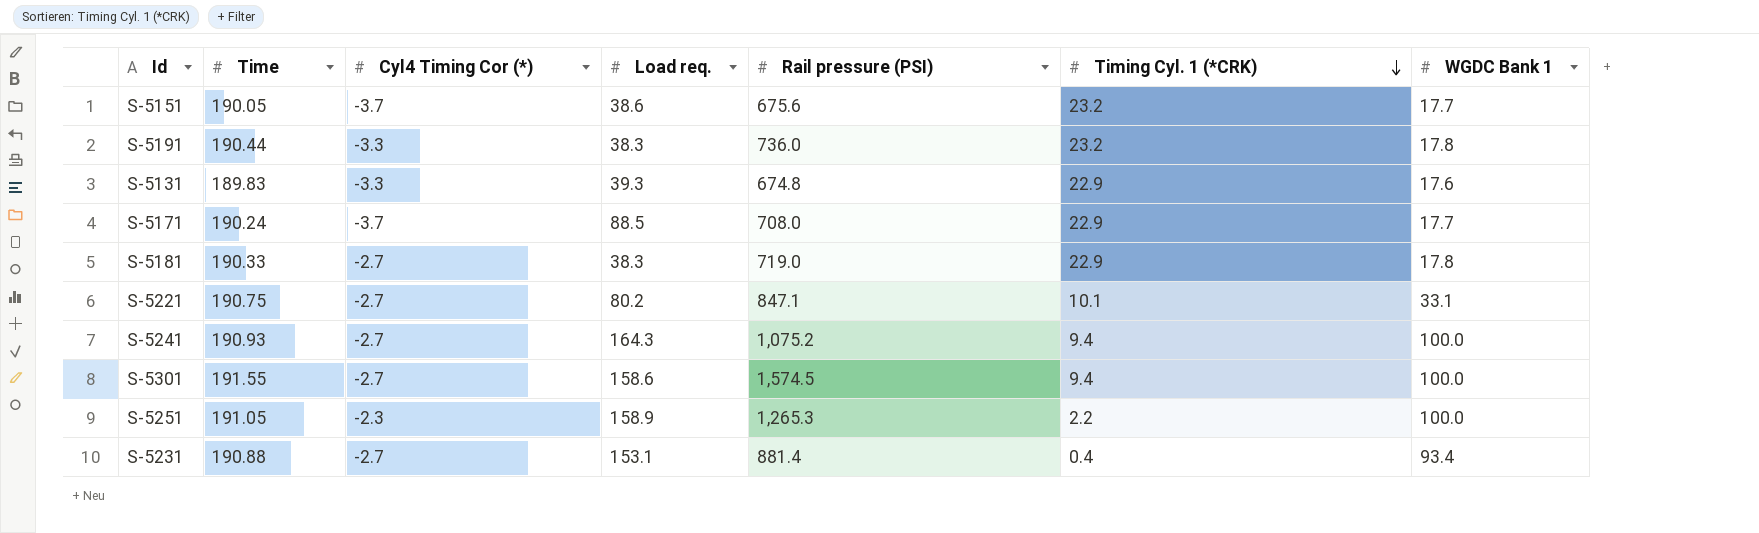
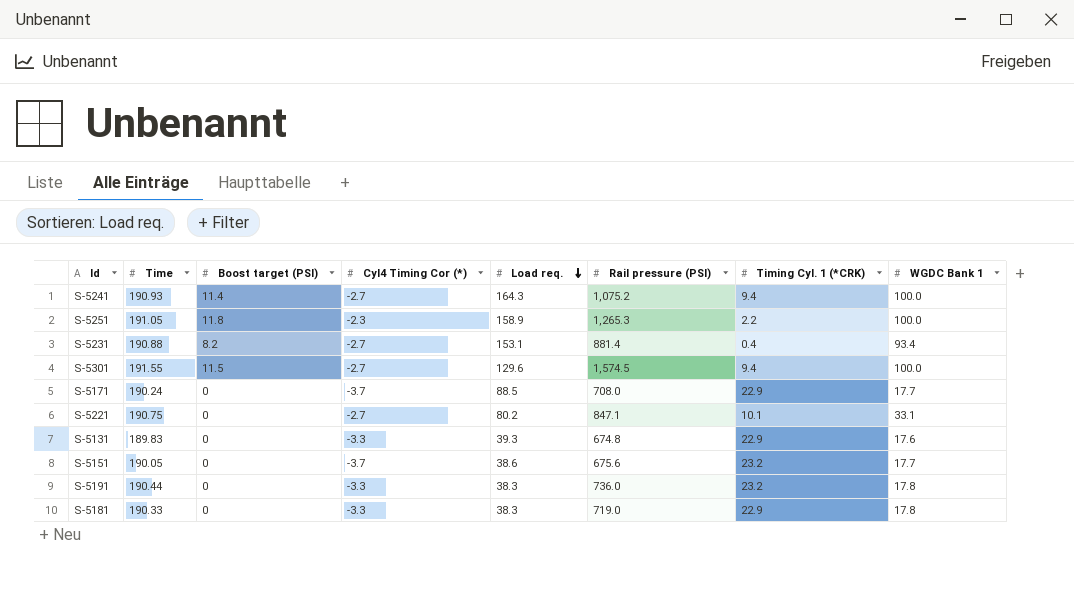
row order: Timing Cyl. 1 (*CRK) descending -> Load req. descending
column Boost target (PSI) | position: none -> 3
S-5301 | Load req.: 158.6 -> 129.6
S-5181 | Cyl4 Timing Cor (*): -2.7 -> -3.3

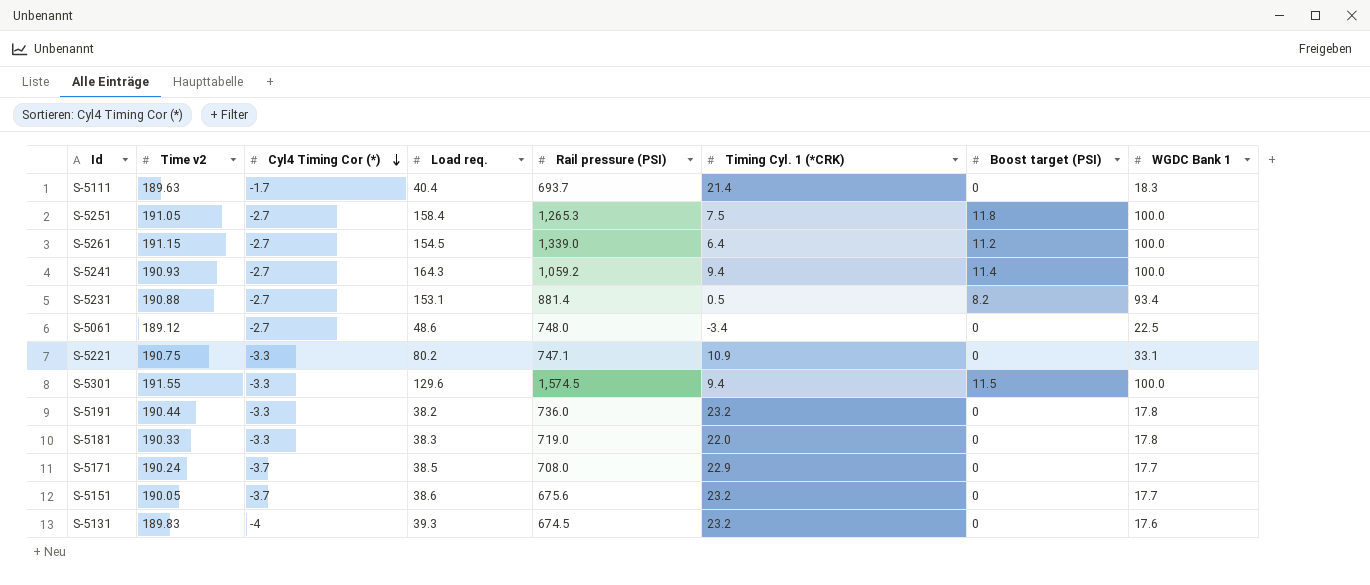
row order: Load req. descending -> Cyl4 Timing Cor (*) descending
column name: Time -> Time v2
column Boost target (PSI) | position: 3 -> 7
row S-5111: none -> 189.63 | -1.7 | 40.4 | 693.7 | 21.4 | 0 | 18.3
S-5251 | Cyl4 Timing Cor (*): -2.3 -> -2.7
S-5251 | Load req.: 158.9 -> 158.4
S-5251 | Timing Cyl. 1 (*CRK): 2.2 -> 7.5
row S-5261: none -> 191.15 | -2.7 | 154.5 | 1,339.0 | 6.4 | 11.2 | 100.0
S-5241 | Rail pressure (PSI): 1,075.2 -> 1,059.2
S-5231 | Timing Cyl. 1 (*CRK): 0.4 -> 0.5
row S-5061: none -> 189.12 | -2.7 | 48.6 | 748.0 | -3.4 | 0 | 22.5
S-5221 | Cyl4 Timing Cor (*): -2.7 -> -3.3
S-5221 | Rail pressure (PSI): 847.1 -> 747.1
S-5221 | Timing Cyl. 1 (*CRK): 10.1 -> 10.9
S-5301 | Cyl4 Timing Cor (*): -2.7 -> -3.3
S-5191 | Load req.: 38.3 -> 38.2
S-5181 | Timing Cyl. 1 (*CRK): 22.9 -> 22.0
S-5171 | Load req.: 88.5 -> 38.5
S-5131 | Cyl4 Timing Cor (*): -3.3 -> -4
S-5131 | Rail pressure (PSI): 674.8 -> 674.5
S-5131 | Timing Cyl. 1 (*CRK): 22.9 -> 23.2

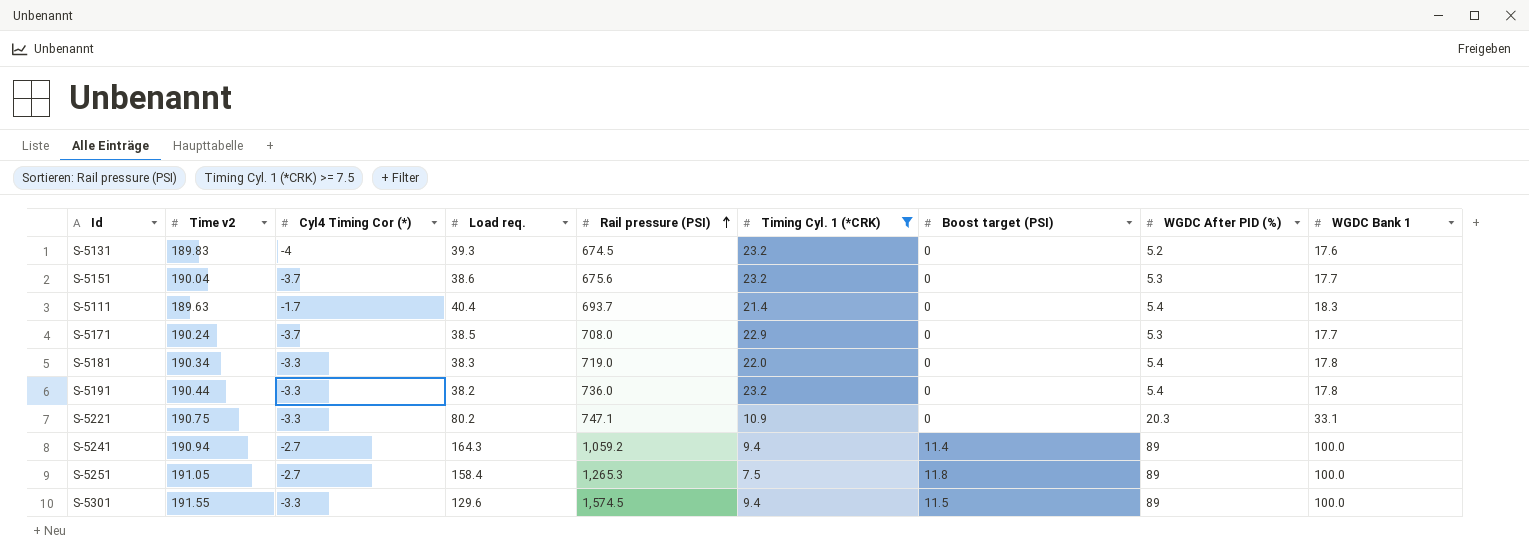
filter: none -> Timing Cyl. 1 (*CRK) >= 7.5
row order: Cyl4 Timing Cor (*) descending -> Rail pressure (PSI) ascending
column WGDC After PID (%) | position: none -> 8
S-5151 | Time v2: 190.05 -> 190.04
S-5181 | Time v2: 190.33 -> 190.34
S-5241 | Time v2: 190.93 -> 190.94

